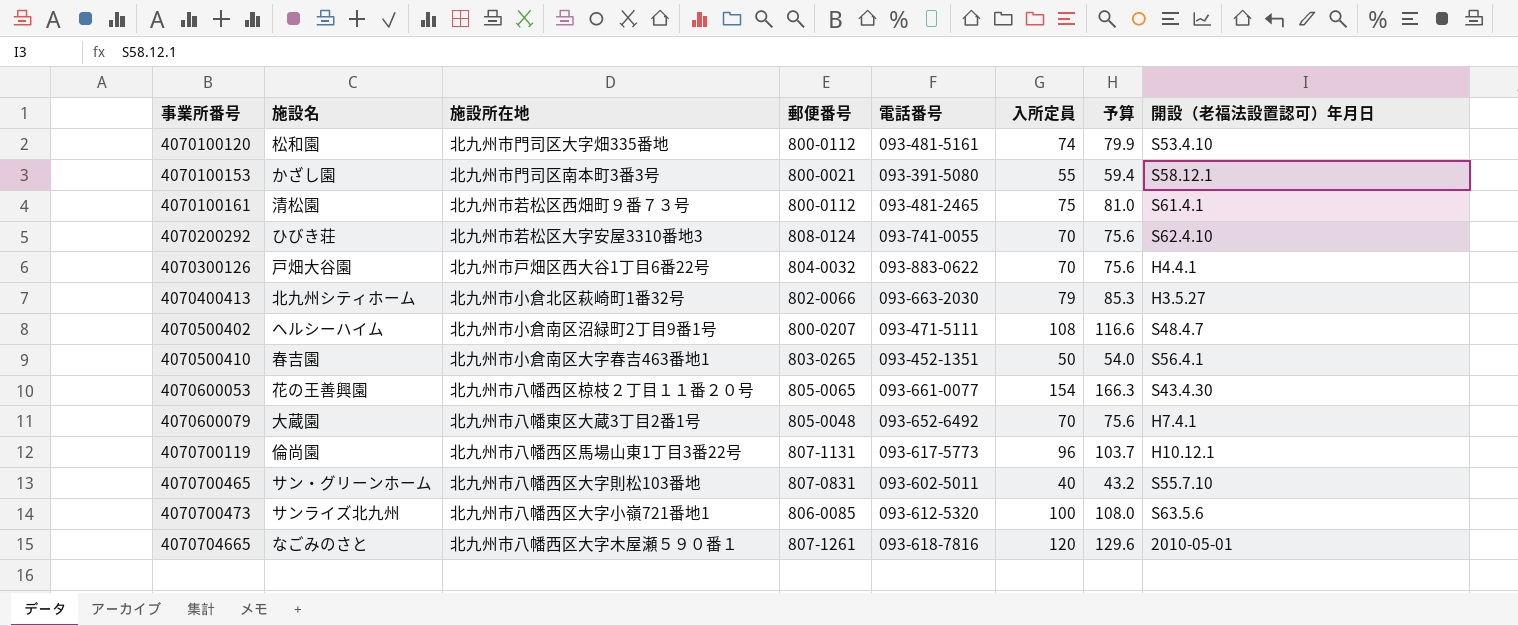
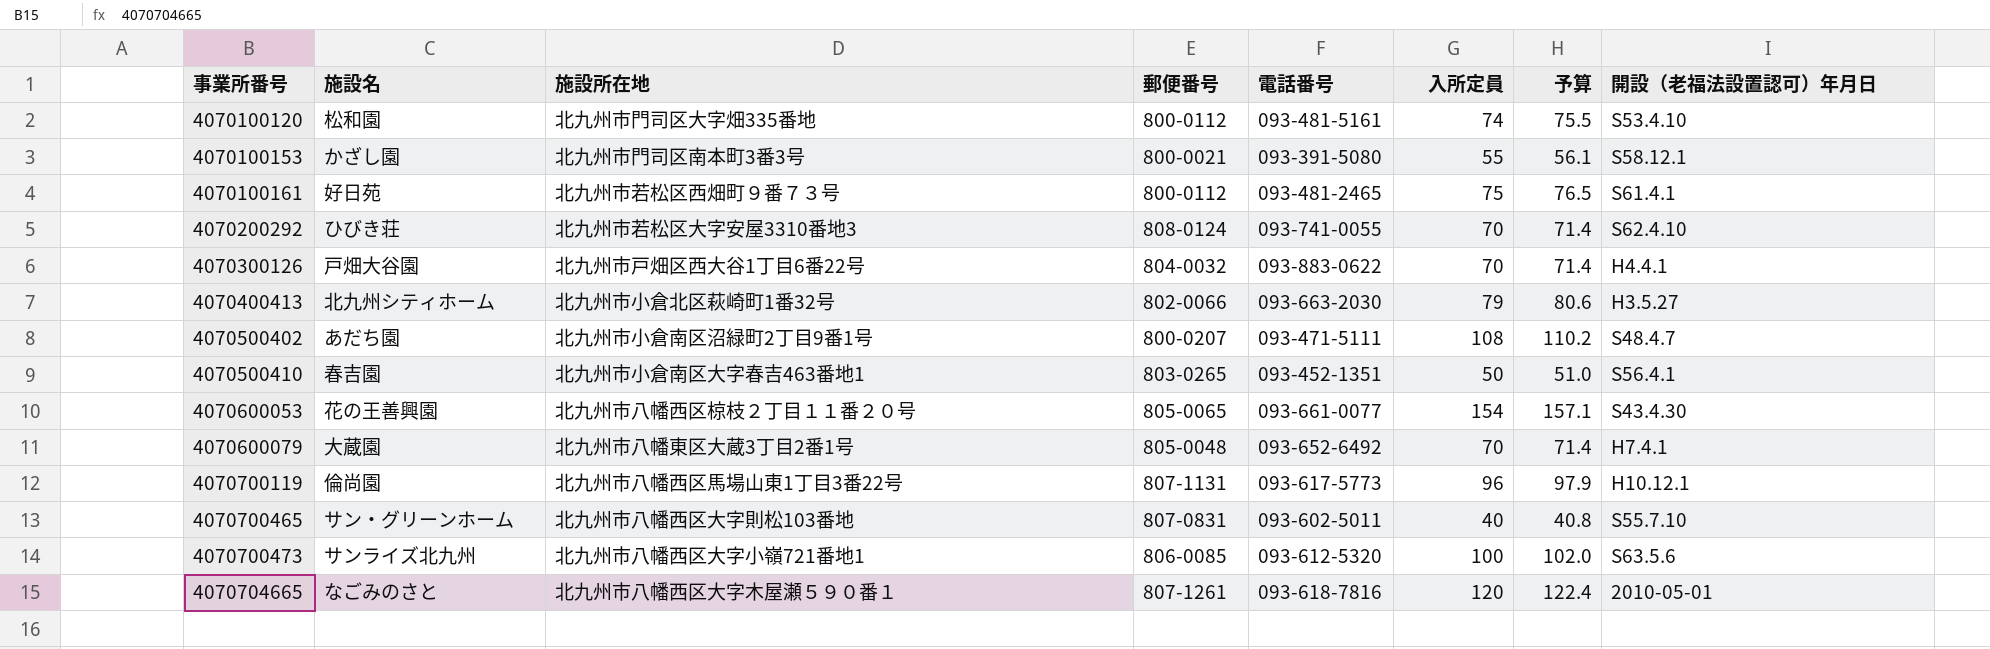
column 予算 | formula: [入所定員] * 1.08 -> [入所定員] * 1.02
4070100161 | 施設名: 清松園 -> 好日苑
4070500402 | 施設名: ヘルシーハイム -> あだち園

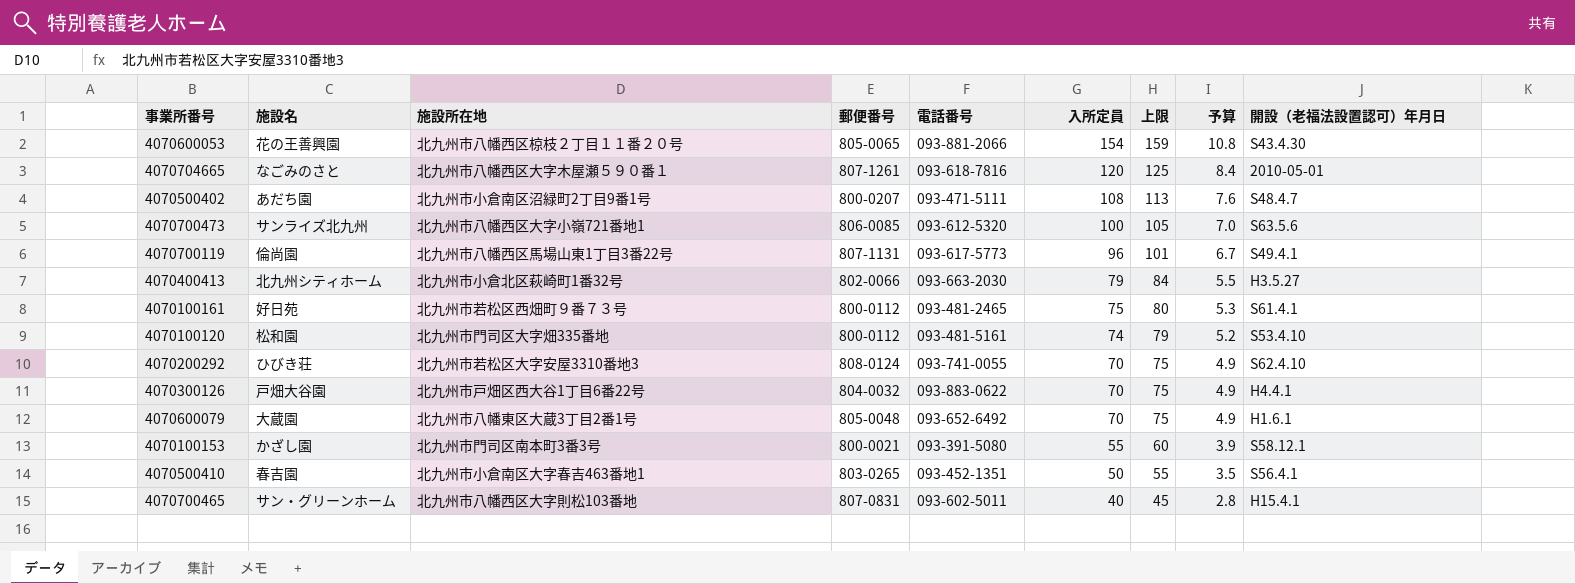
row order: 事業所番号 ascending -> 入所定員 descending
column 上限 | formula: none -> [入所定員] + 5
column 予算 | formula: [入所定員] * 1.02 -> [入所定員] * 0.07
4070600053 | 電話番号: 093-661-0077 -> 093-881-2066
4070700119 | 開設（老福法設置認可）年月日: H10.12.1 -> S49.4.1
4070600079 | 開設（老福法設置認可）年月日: H7.4.1 -> H1.6.1
4070700465 | 開設（老福法設置認可）年月日: S55.7.10 -> H15.4.1

